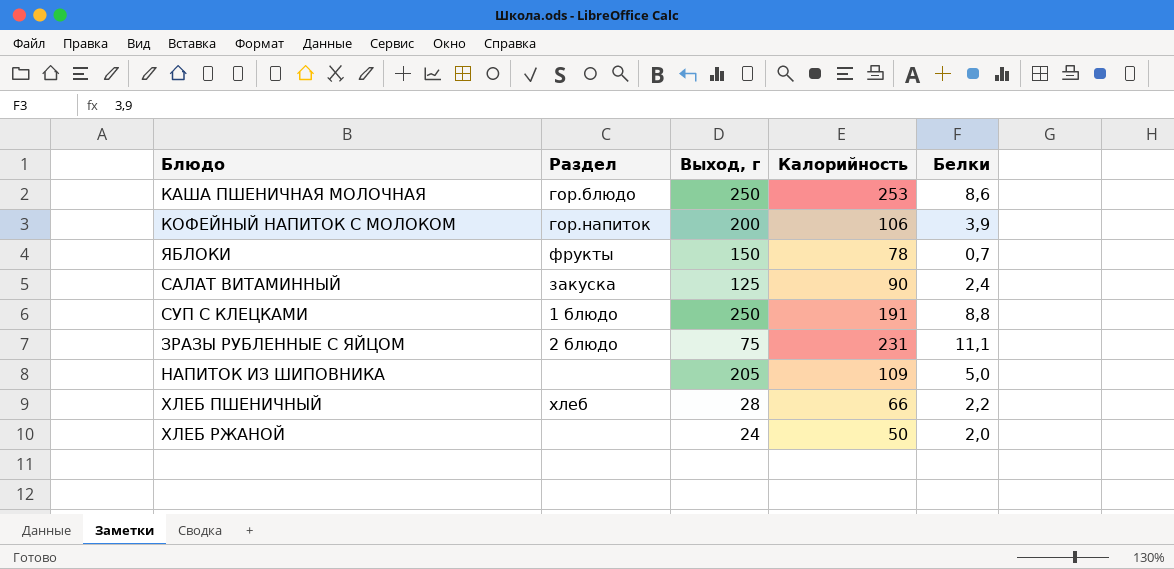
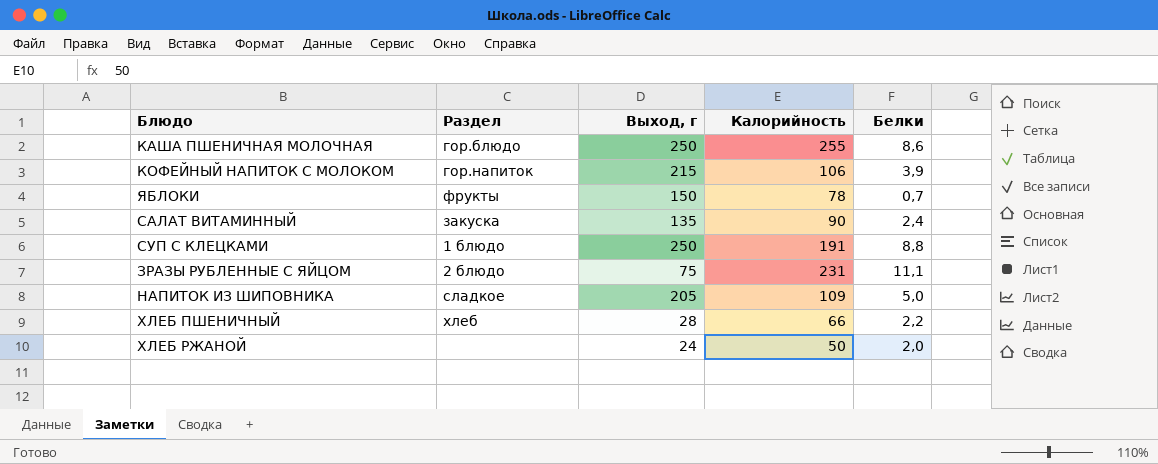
КАША ПШЕНИЧНАЯ МОЛОЧНАЯ | Калорийность: 253 -> 255
КОФЕЙНЫЙ НАПИТОК С МОЛОКОМ | Выход, г: 200 -> 215
САЛАТ ВИТАМИННЫЙ | Выход, г: 125 -> 135
НАПИТОК ИЗ ШИПОВНИКА | Раздел: none -> сладкое

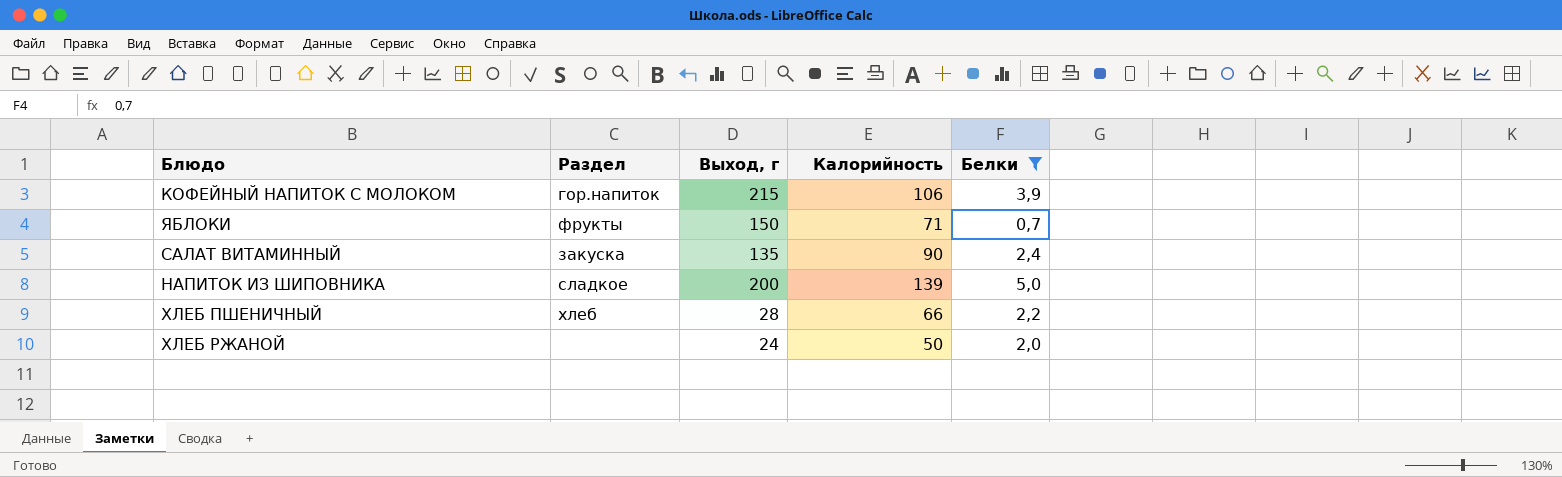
filter: none -> Белки <= 5,0
ЯБЛОКИ | Калорийность: 78 -> 71
НАПИТОК ИЗ ШИПОВНИКА | Выход, г: 205 -> 200
НАПИТОК ИЗ ШИПОВНИКА | Калорийность: 109 -> 139

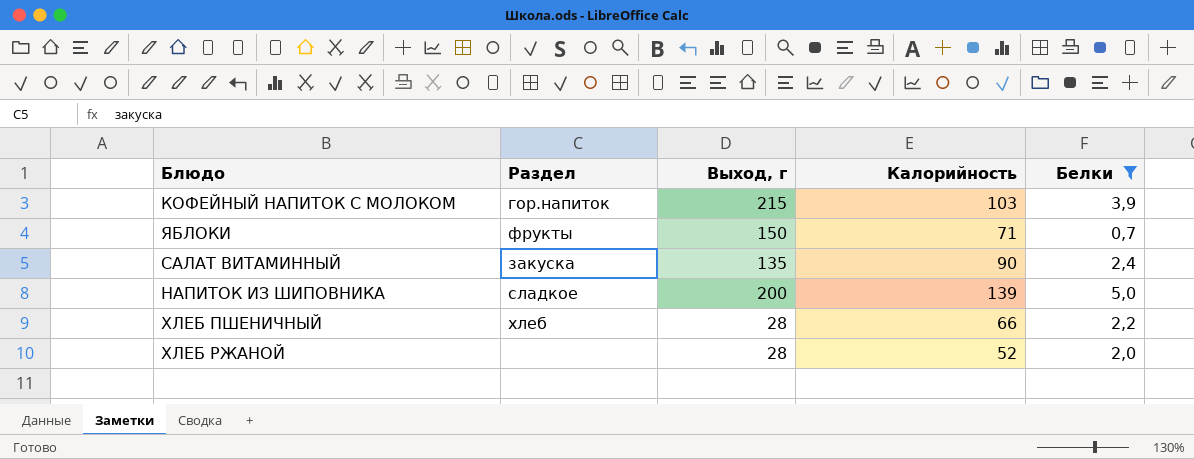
КОФЕЙНЫЙ НАПИТОК С МОЛОКОМ | Калорийность: 106 -> 103
ХЛЕБ РЖАНОЙ | Выход, г: 24 -> 28
ХЛЕБ РЖАНОЙ | Калорийность: 50 -> 52

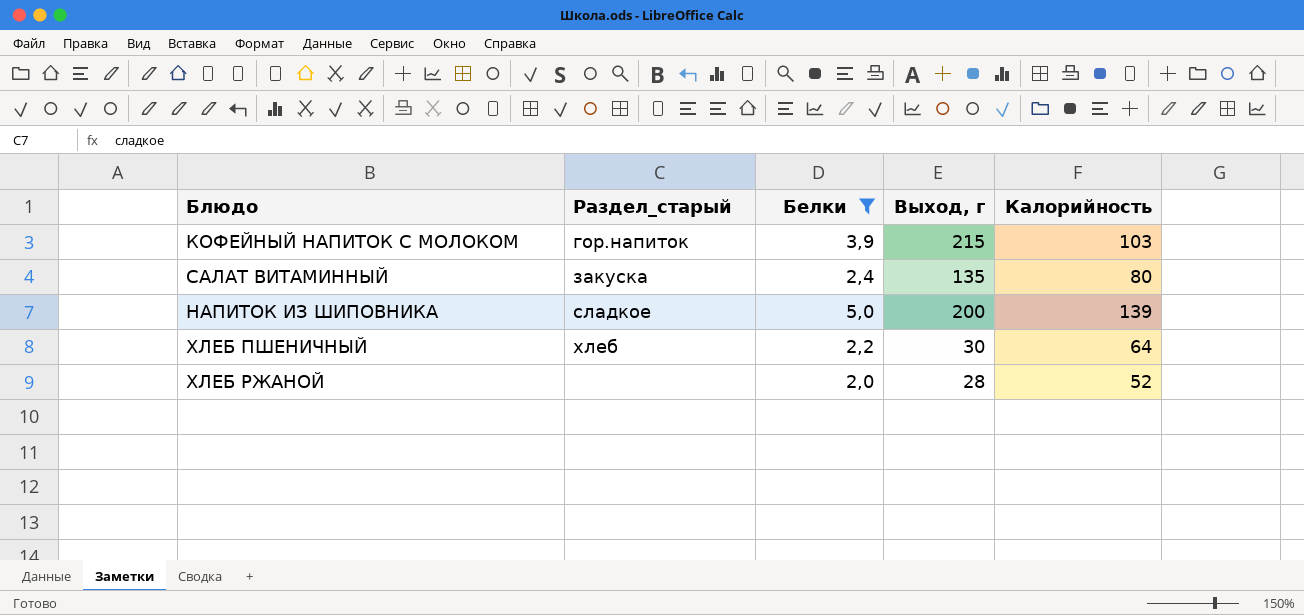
column name: Раздел -> Раздел_старый
column Белки | position: 5 -> 3
row ЯБЛОКИ: фрукты | 150 | 71 | 0,7 -> none
САЛАТ ВИТАМИННЫЙ | Калорийность: 90 -> 80
ХЛЕБ ПШЕНИЧНЫЙ | Выход, г: 28 -> 30
ХЛЕБ ПШЕНИЧНЫЙ | Калорийность: 66 -> 64

